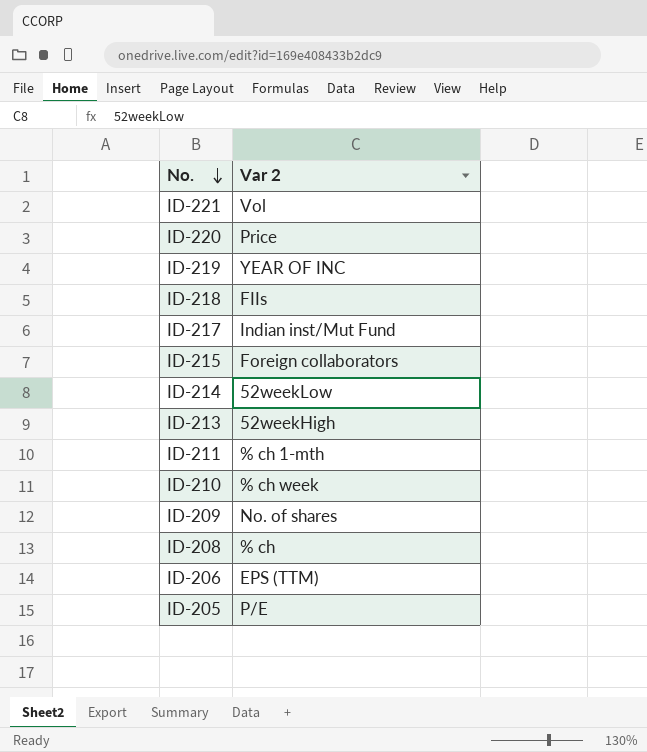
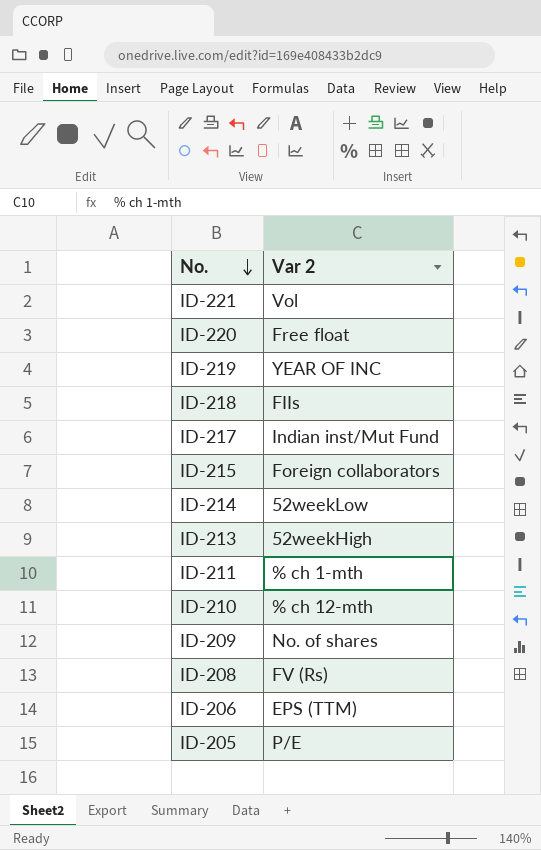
ID-220 | Var 2: Price -> Free float
ID-210 | Var 2: % ch week -> % ch 12-mth
ID-208 | Var 2: % ch -> FV (Rs)

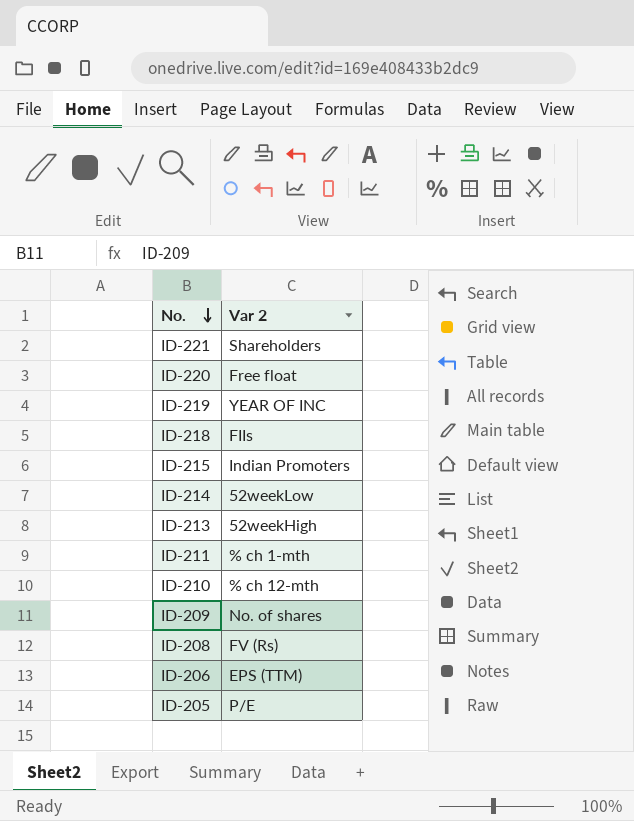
row ID-217: Indian inst/Mut Fund -> none
ID-221 | Var 2: Vol -> Shareholders
ID-215 | Var 2: Foreign collaborators -> Indian Promoters

